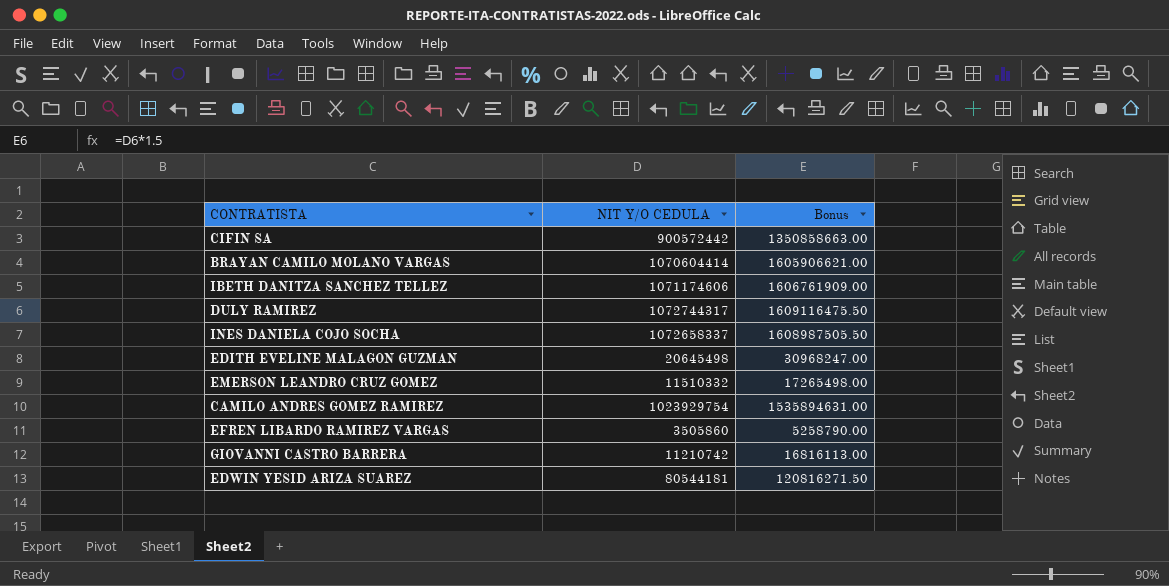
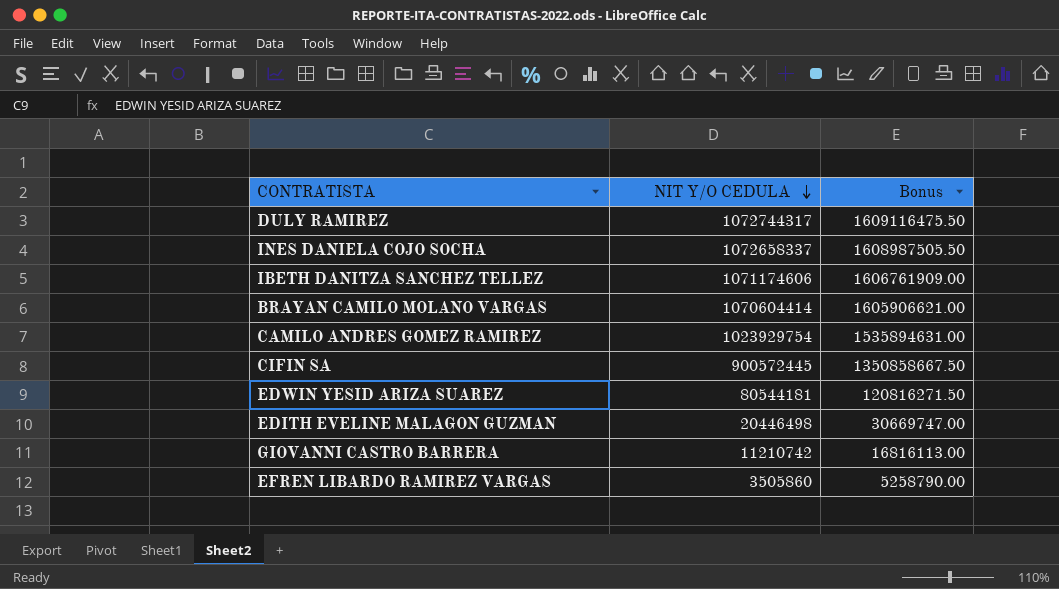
row order: none -> NIT Y/O CEDULA descending
row EMERSON LEANDRO CRUZ GOMEZ: 11510332 | 17265498.00 -> none
CIFIN SA | NIT Y/O CEDULA: 900572442 -> 900572445
CIFIN SA | Bonus: 1350858663.00 -> 1350858667.50
EDITH EVELINE MALAGON GUZMAN | NIT Y/O CEDULA: 20645498 -> 20446498
EDITH EVELINE MALAGON GUZMAN | Bonus: 30968247.00 -> 30669747.00

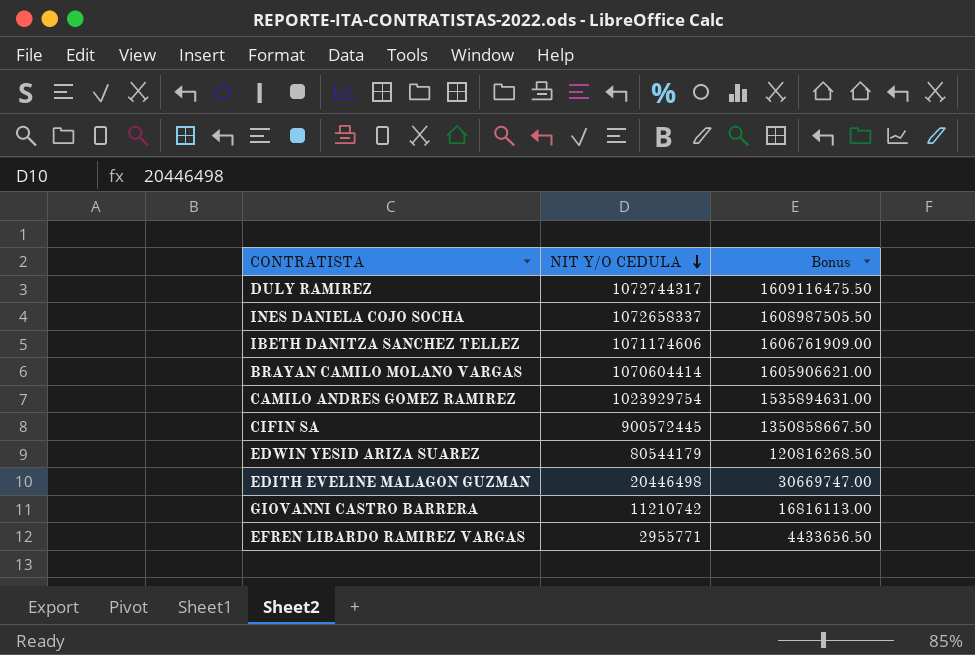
EDWIN YESID ARIZA SUAREZ | NIT Y/O CEDULA: 80544181 -> 80544179
EDWIN YESID ARIZA SUAREZ | Bonus: 120816271.50 -> 120816268.50
EFREN LIBARDO RAMIREZ VARGAS | NIT Y/O CEDULA: 3505860 -> 2955771
EFREN LIBARDO RAMIREZ VARGAS | Bonus: 5258790.00 -> 4433656.50

